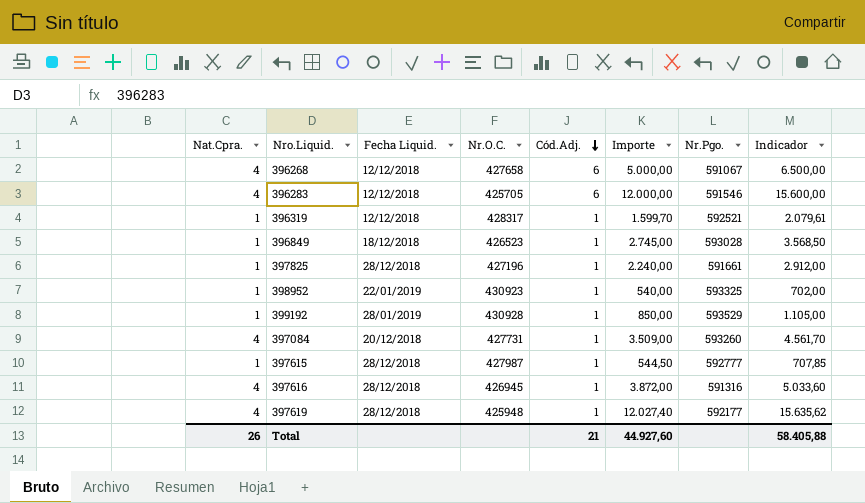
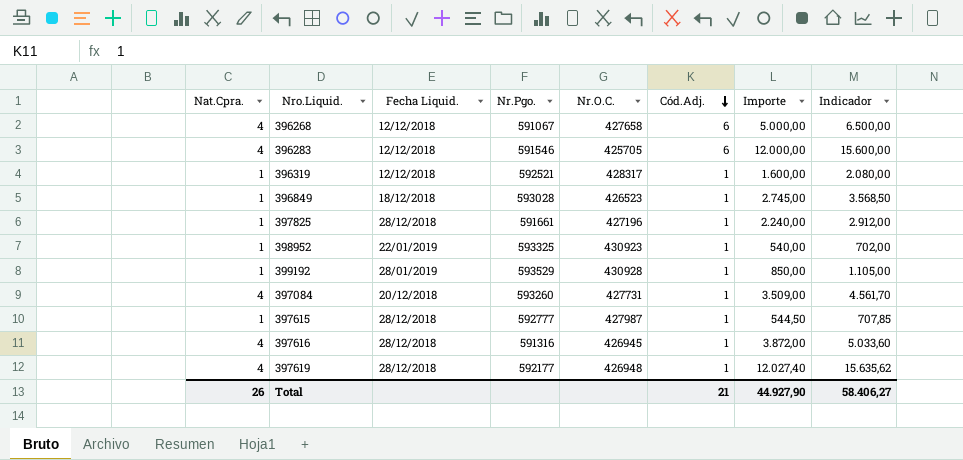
column Nr.Pgo. | position: 7 -> 4
396319 | Importe: 1.599,70 -> 1.600,00
396319 | Indicador: 2.079,61 -> 2.080,00
397619 | Nr.O.C.: 425948 -> 426948
Total | Importe: 44.927,60 -> 44.927,90
Total | Indicador: 58.405,88 -> 58.406,27

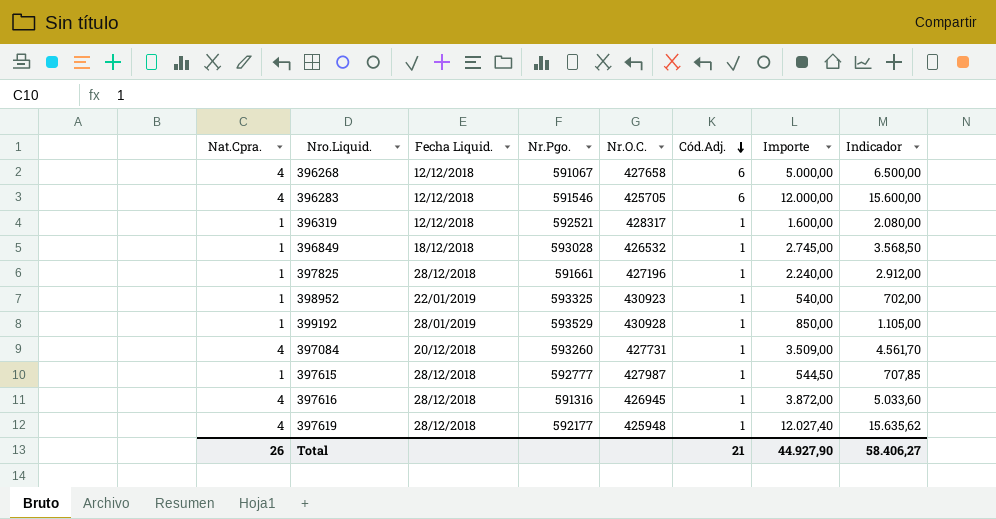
396849 | Nr.O.C.: 426523 -> 426532
397619 | Nr.O.C.: 426948 -> 425948

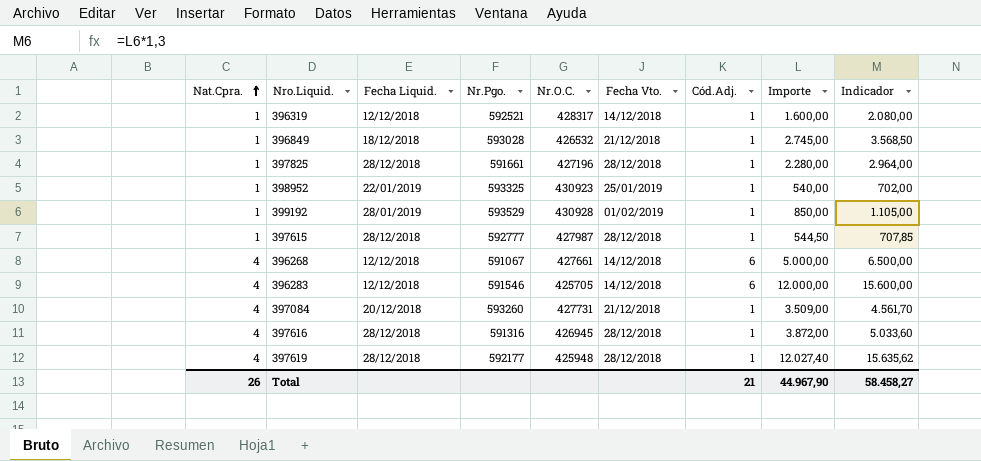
row order: Cód.Adj. descending -> Nat.Cpra. ascending
column Fecha Vto. | position: none -> 6
397825 | Importe: 2.240,00 -> 2.280,00
397825 | Indicador: 2.912,00 -> 2.964,00
396268 | Nr.O.C.: 427658 -> 427661
Total | Importe: 44.927,90 -> 44.967,90
Total | Indicador: 58.406,27 -> 58.458,27

